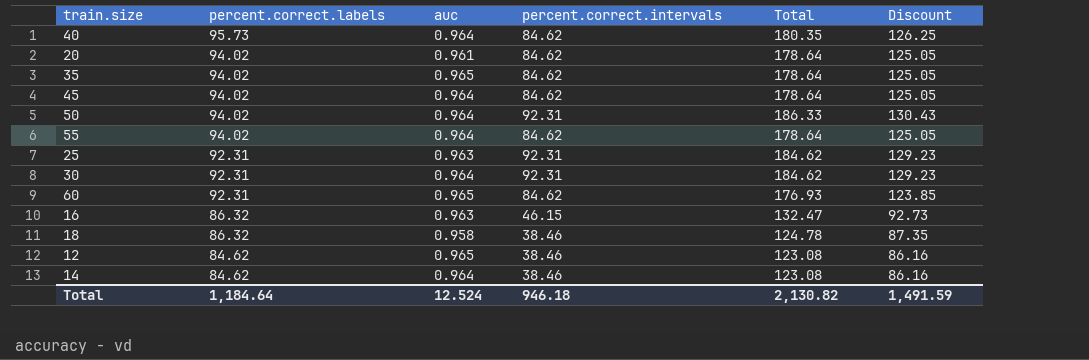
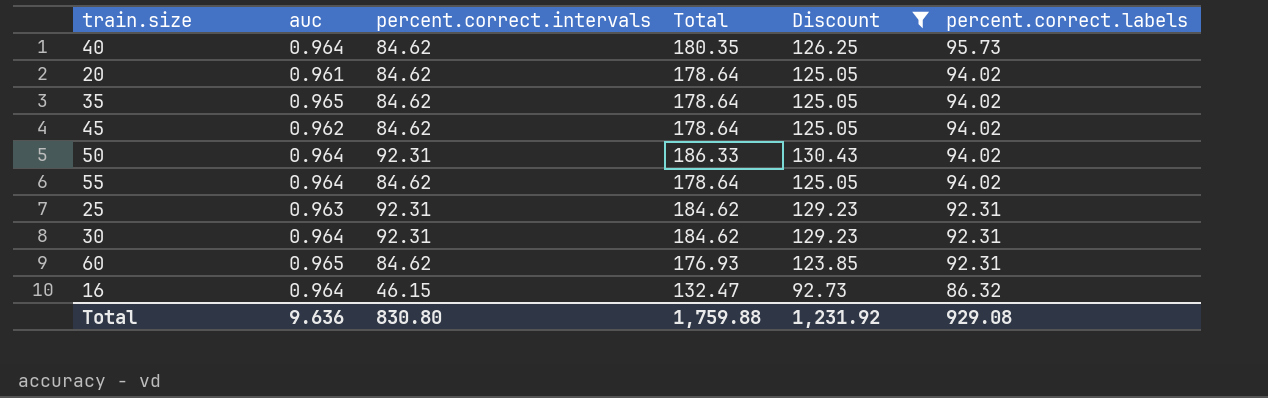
filter: none -> Discount >= 92.73
column percent.correct.labels | position: 2 -> 6
45 | auc: 0.964 -> 0.962
16 | auc: 0.963 -> 0.964
Total | auc: 12.524 -> 9.636
Total | percent.correct.intervals: 946.18 -> 830.80
Total | Total: 2,130.82 -> 1,759.88
Total | Discount: 1,491.59 -> 1,231.92
Total | percent.correct.labels: 1,184.64 -> 929.08

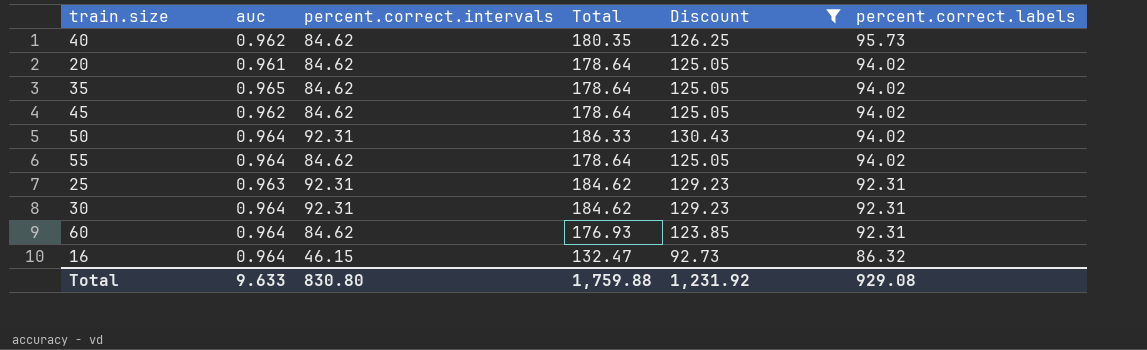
40 | auc: 0.964 -> 0.962
60 | auc: 0.965 -> 0.964
Total | auc: 9.636 -> 9.633

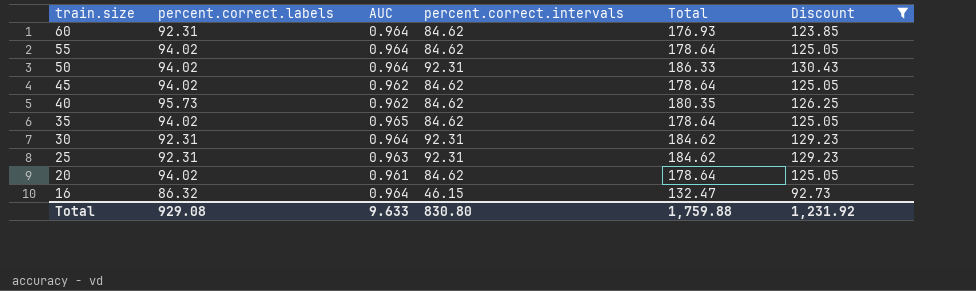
row order: percent.correct.labels descending -> train.size descending
column percent.correct.labels | position: 6 -> 2
column name: auc -> AUC

